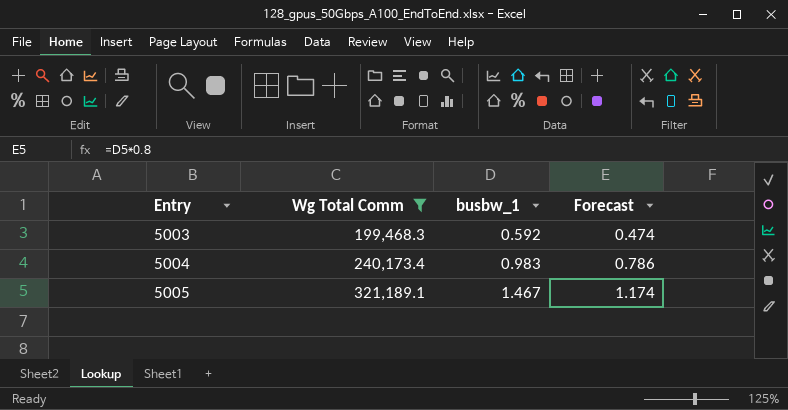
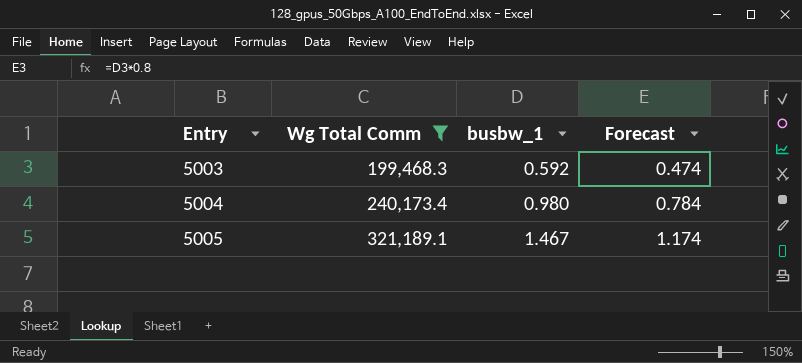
5004 | busbw_1: 0.983 -> 0.980
5004 | Forecast: 0.786 -> 0.784

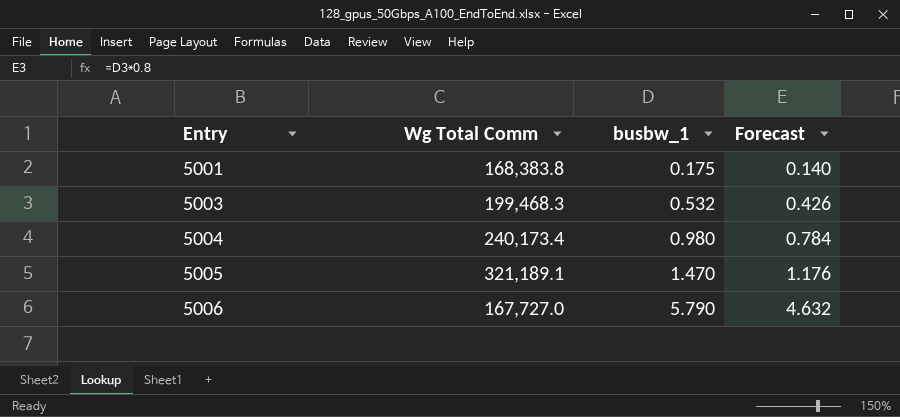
filter: Wg Total Comm >= 199,468.3 -> none
5003 | busbw_1: 0.592 -> 0.532
5003 | Forecast: 0.474 -> 0.426
5005 | busbw_1: 1.467 -> 1.470
5005 | Forecast: 1.174 -> 1.176

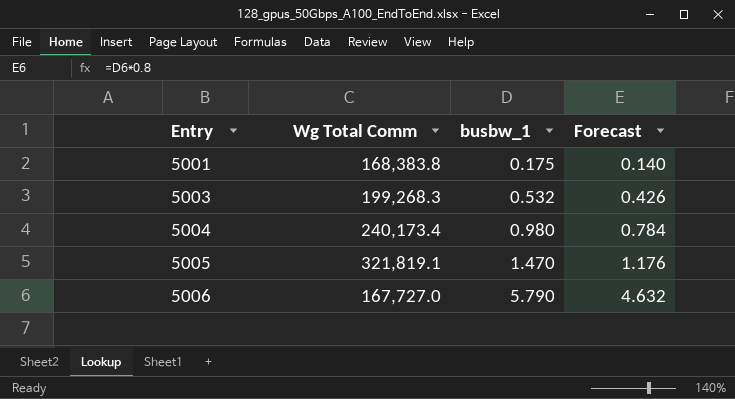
5003 | Wg Total Comm: 199,468.3 -> 199,268.3
5005 | Wg Total Comm: 321,189.1 -> 321,819.1

